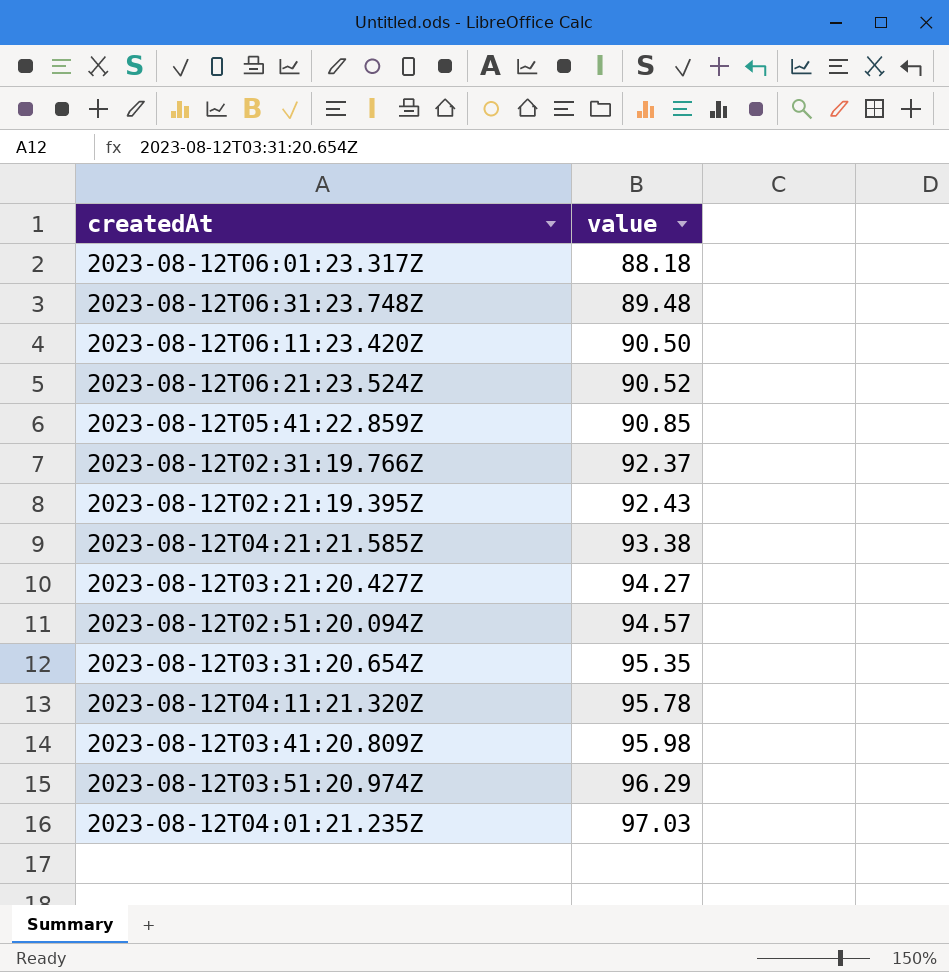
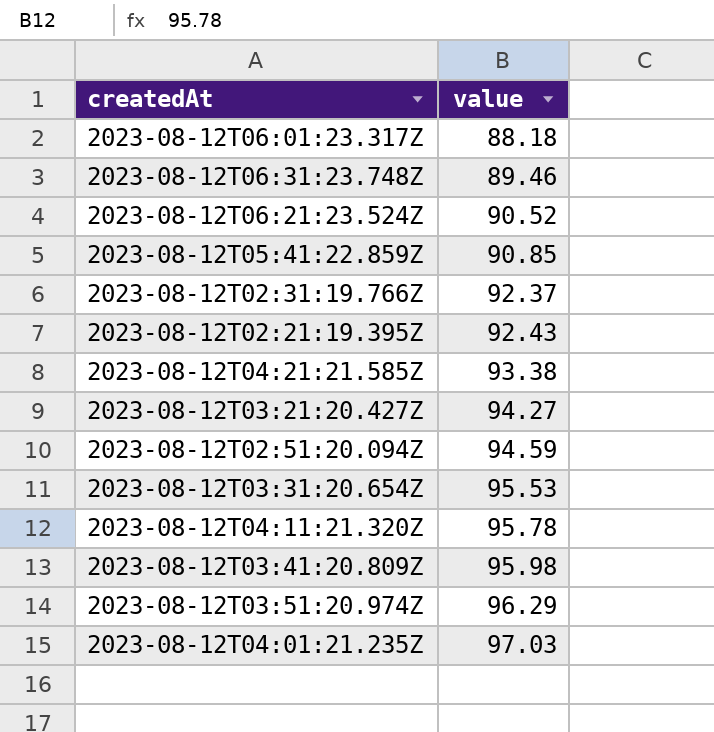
row 2023-08-12T06:11:23.420Z: 90.50 -> none
2023-08-12T06:31:23.748Z | value: 89.48 -> 89.46
2023-08-12T02:51:20.094Z | value: 94.57 -> 94.59
2023-08-12T03:31:20.654Z | value: 95.35 -> 95.53

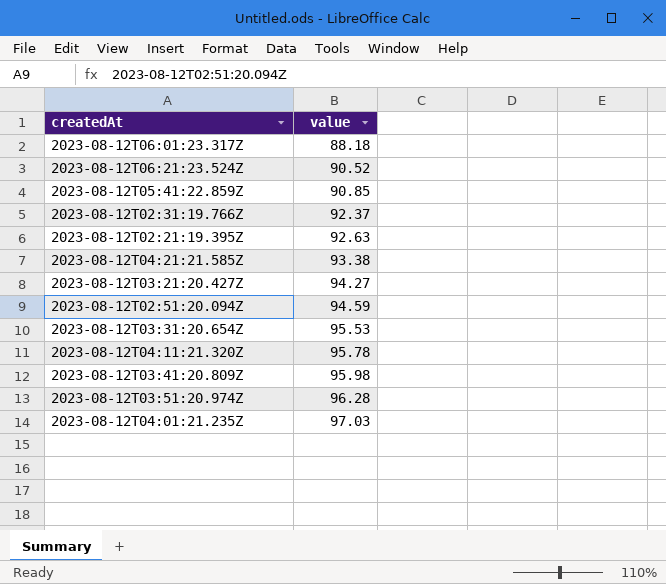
row 2023-08-12T06:31:23.748Z: 89.46 -> none
2023-08-12T02:21:19.395Z | value: 92.43 -> 92.63
2023-08-12T03:51:20.974Z | value: 96.29 -> 96.28

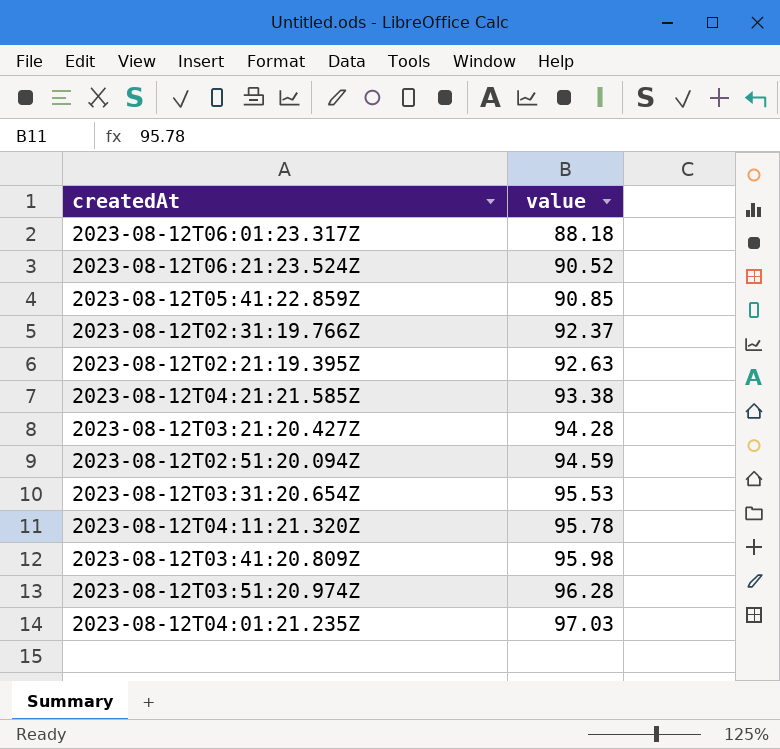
2023-08-12T03:21:20.427Z | value: 94.27 -> 94.28

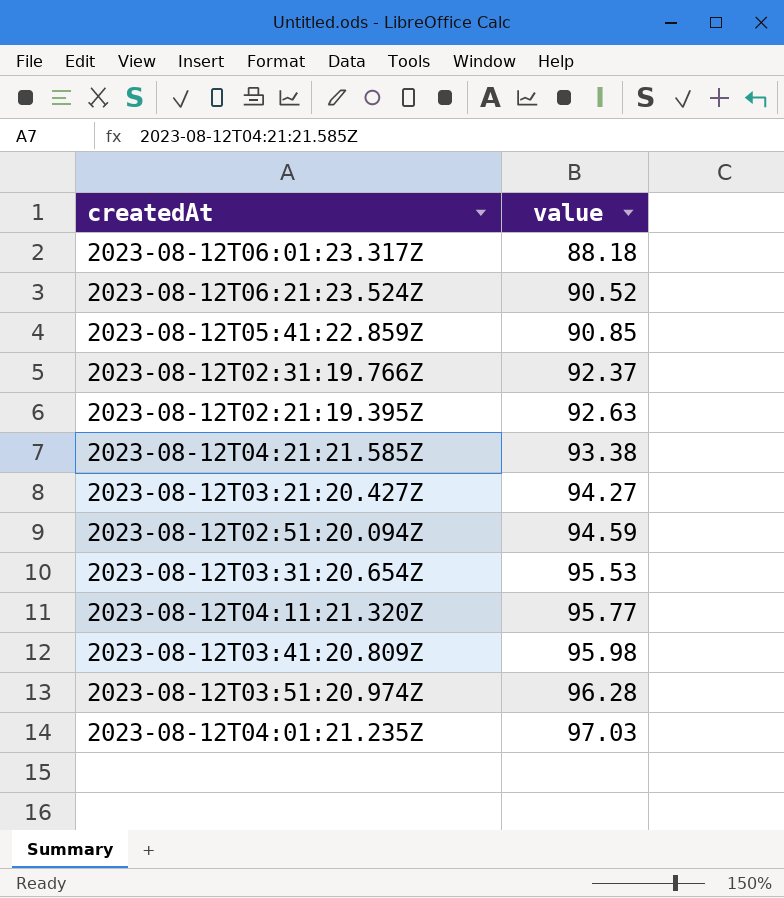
2023-08-12T03:21:20.427Z | value: 94.28 -> 94.27
2023-08-12T04:11:21.320Z | value: 95.78 -> 95.77

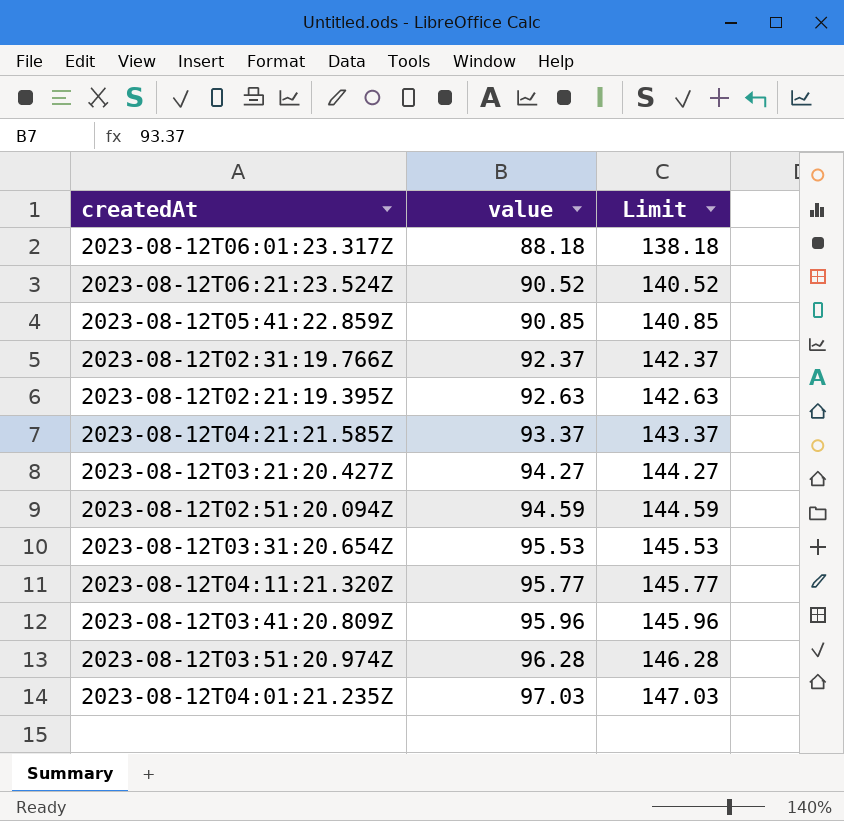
column Limit | formula: none -> [value] + 50
2023-08-12T04:21:21.585Z | value: 93.38 -> 93.37
2023-08-12T03:41:20.809Z | value: 95.98 -> 95.96

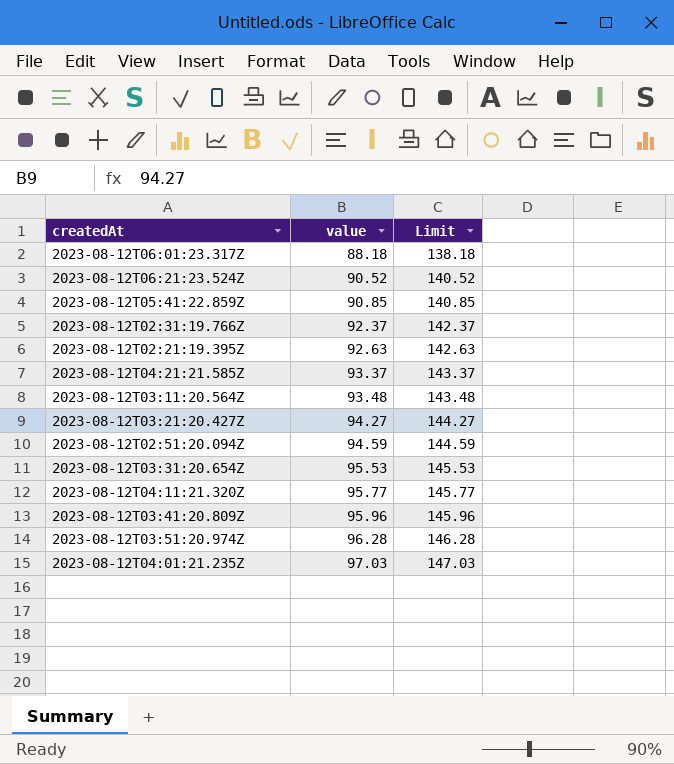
row 2023-08-12T03:11:20.564Z: none -> 93.48 | 143.48

